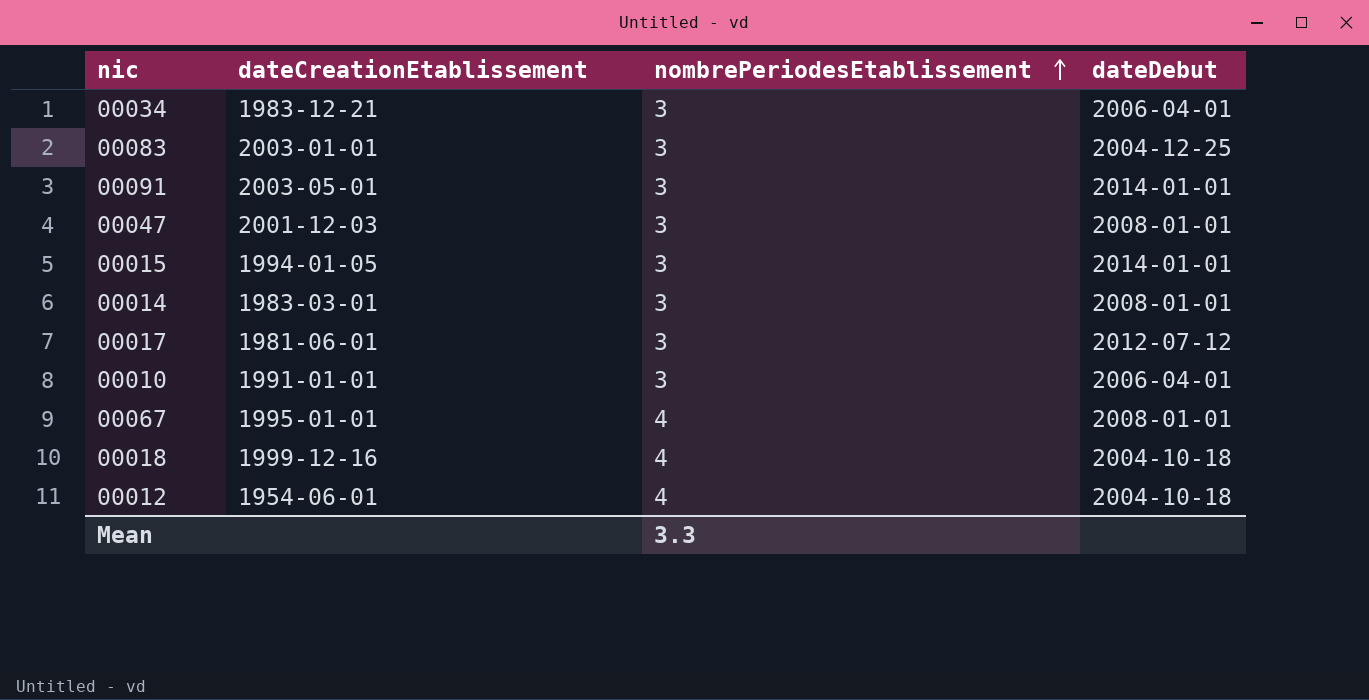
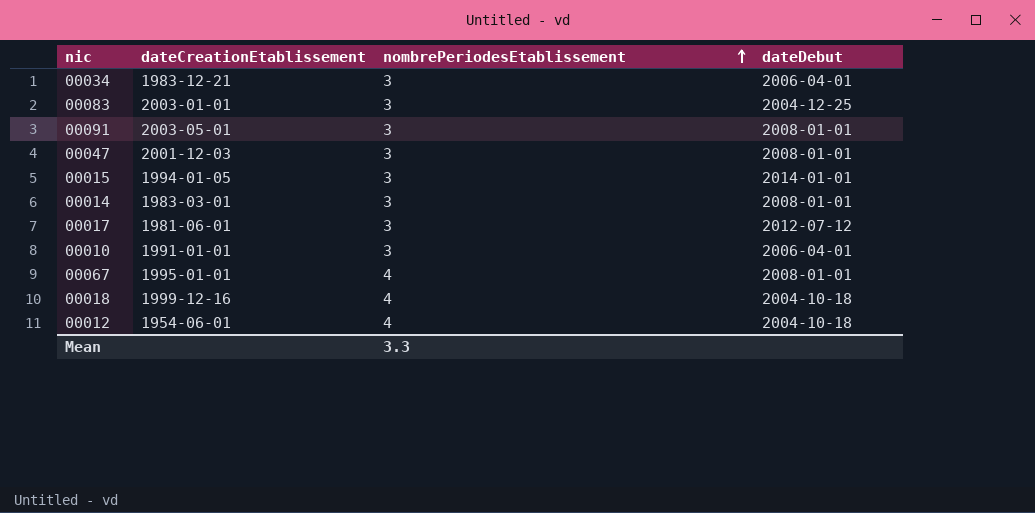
00091 | dateDebut: 2014-01-01 -> 2008-01-01

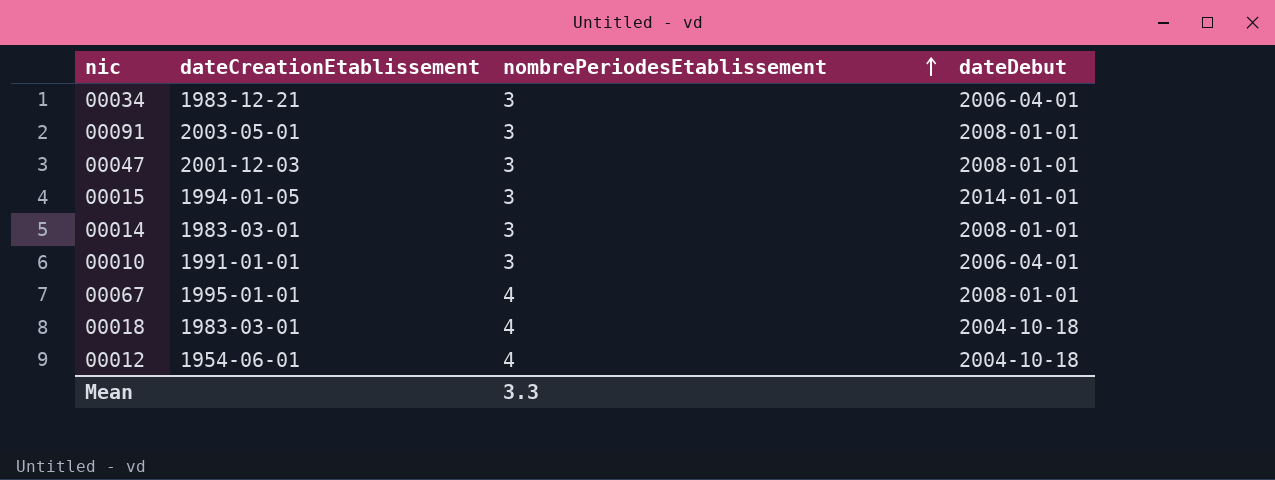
row 00083: 2003-01-01 | 3 | 2004-12-25 -> none
row 00017: 1981-06-01 | 3 | 2012-07-12 -> none
00018 | dateCreationEtablissement: 1999-12-16 -> 1983-03-01

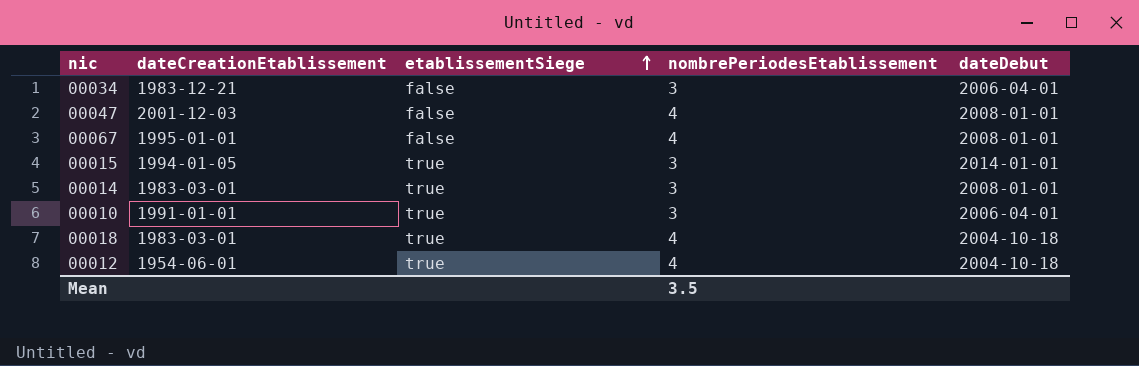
row order: nombrePeriodesEtablissement ascending -> etablissementSiege ascending
column etablissementSiege | position: none -> 3
row 00091: 2003-05-01 | 3 | 2008-01-01 -> none
00047 | nombrePeriodesEtablissement: 3 -> 4
Mean | nombrePeriodesEtablissement: 3.3 -> 3.5

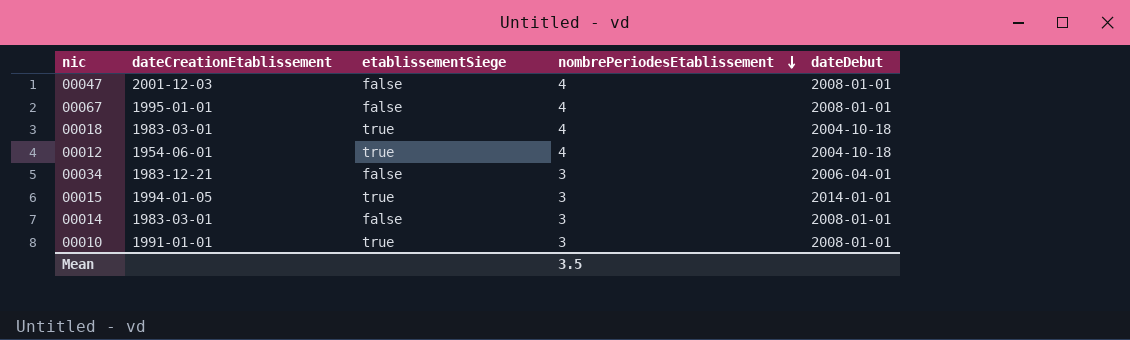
row order: etablissementSiege ascending -> nombrePeriodesEtablissement descending
00014 | etablissementSiege: true -> false
00010 | dateDebut: 2006-04-01 -> 2008-01-01

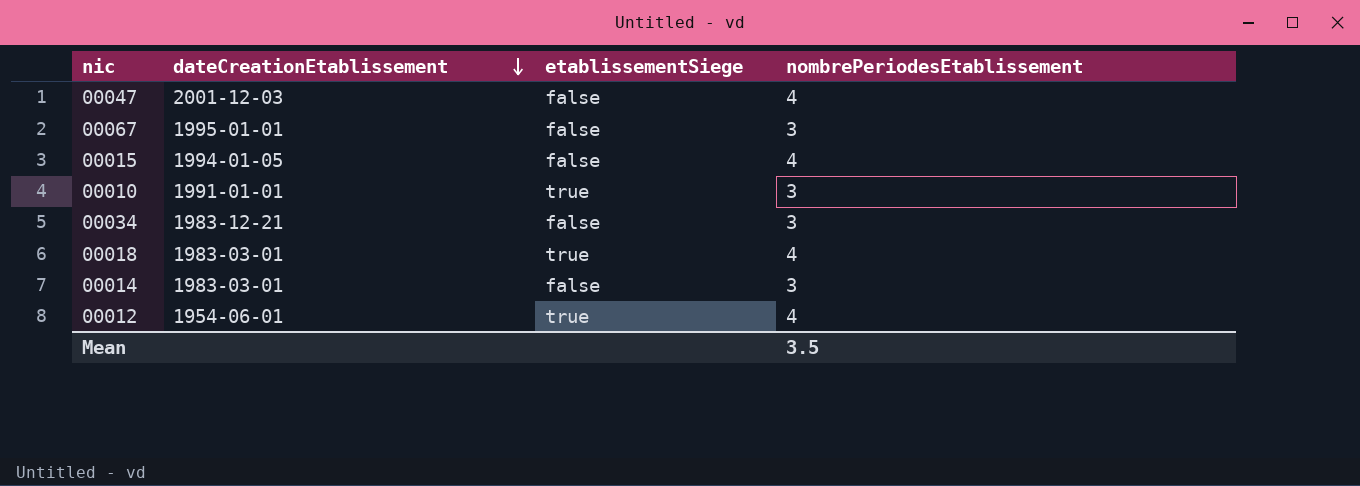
row order: nombrePeriodesEtablissement descending -> dateCreationEtablissement descending
column dateDebut | position: 5 -> none
00067 | nombrePeriodesEtablissement: 4 -> 3
00015 | etablissementSiege: true -> false
00015 | nombrePeriodesEtablissement: 3 -> 4

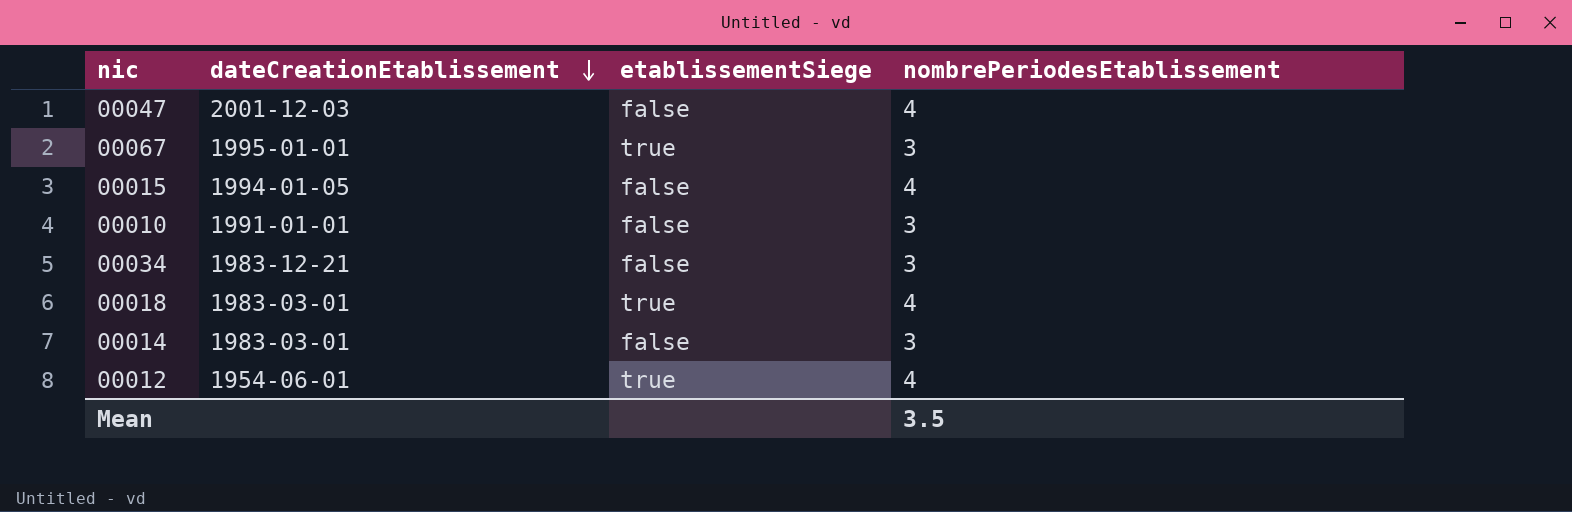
00067 | etablissementSiege: false -> true
00010 | etablissementSiege: true -> false

